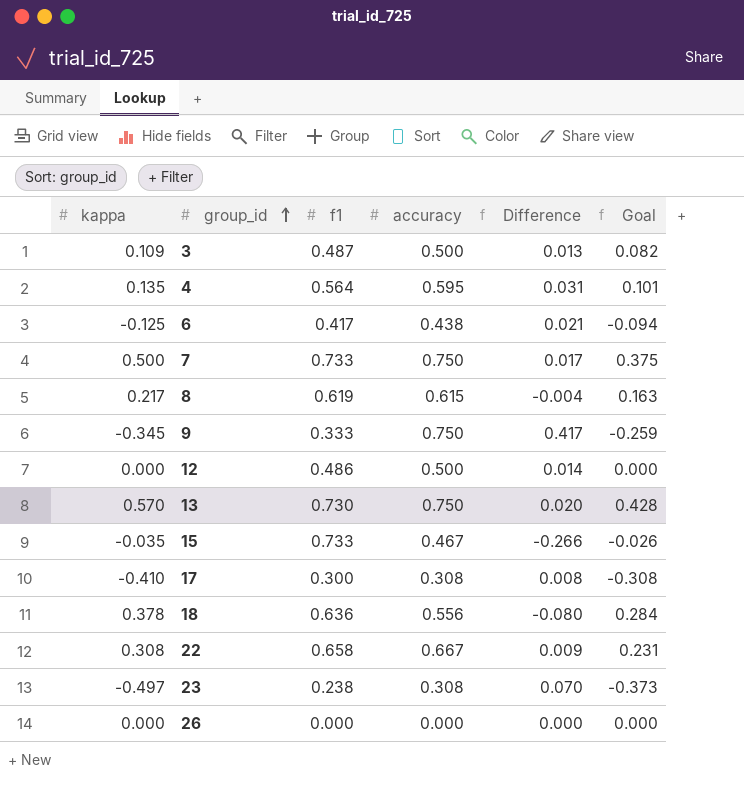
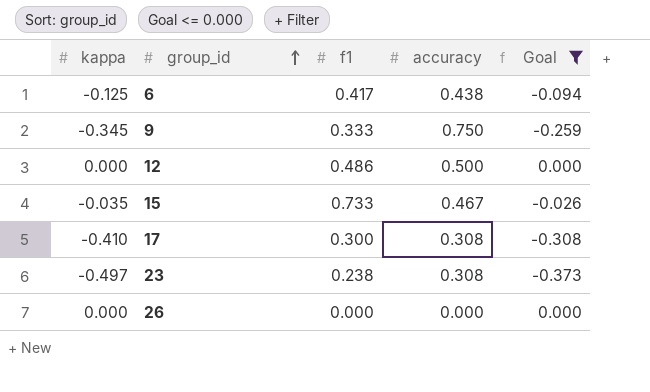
filter: none -> Goal <= 0.000
column Difference | formula: [accuracy] - [f1] -> none

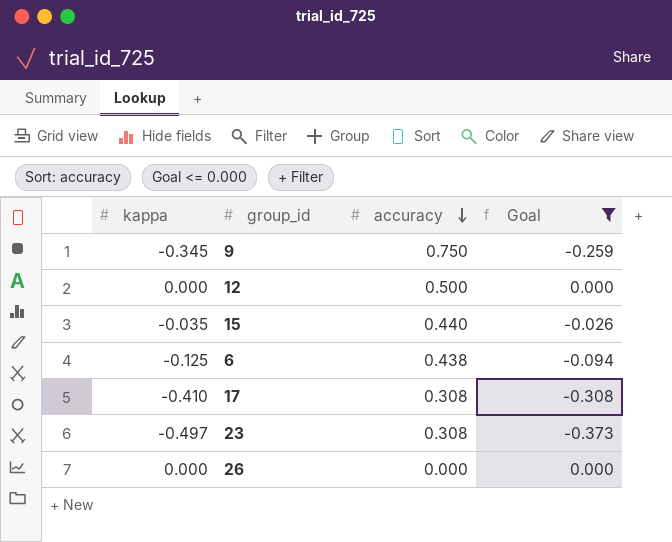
row order: group_id ascending -> accuracy descending
column f1 | position: 3 -> none
15 | accuracy: 0.467 -> 0.440

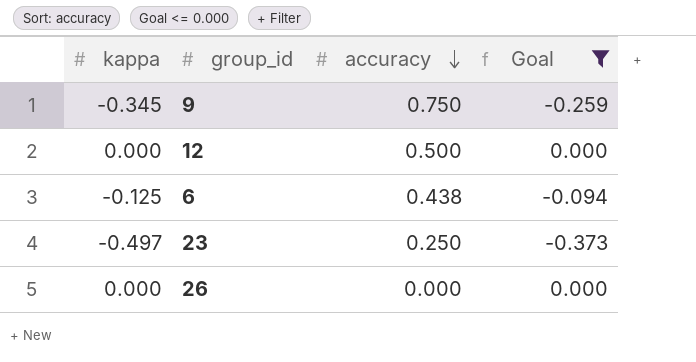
row 15: -0.035 | 0.440 | -0.026 -> none
row 17: -0.410 | 0.308 | -0.308 -> none
23 | accuracy: 0.308 -> 0.250

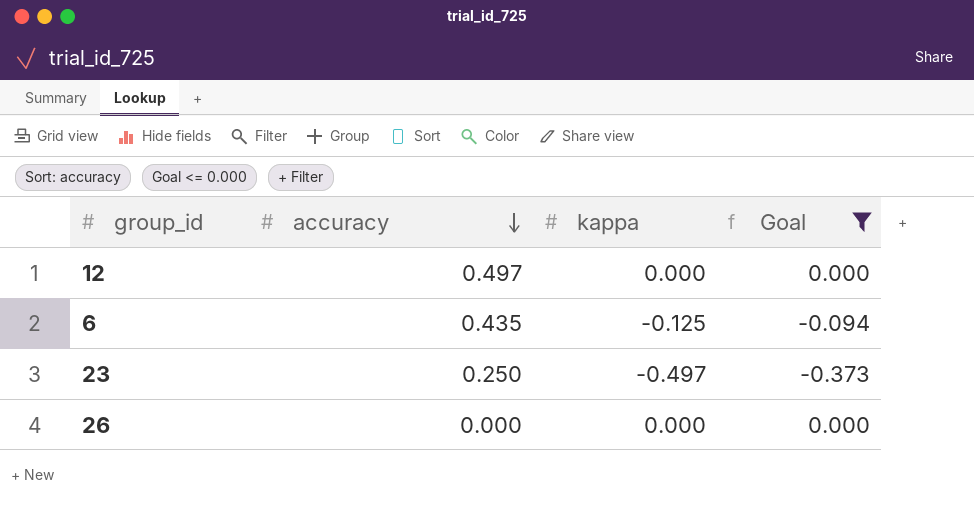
column kappa | position: 1 -> 3
row 9: -0.345 | 0.750 | -0.259 -> none
12 | accuracy: 0.500 -> 0.497
6 | accuracy: 0.438 -> 0.435

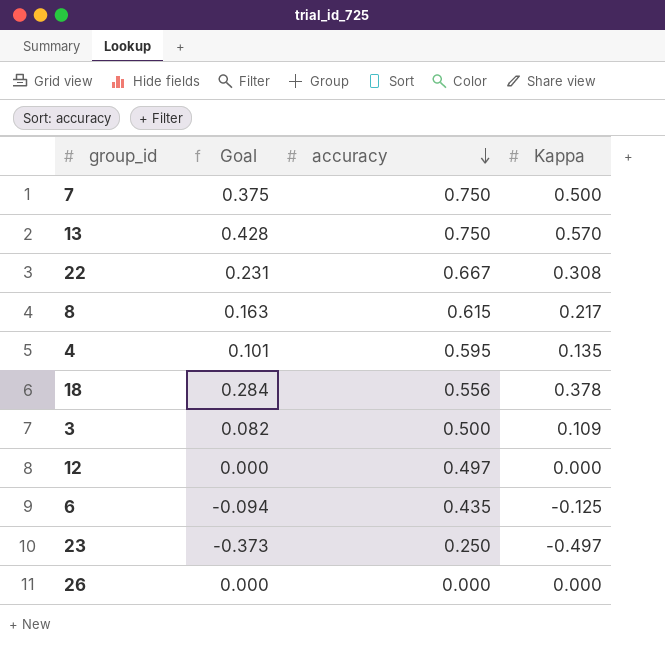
filter: Goal <= 0.000 -> none
column Goal | position: 4 -> 2
column name: kappa -> Kappa

